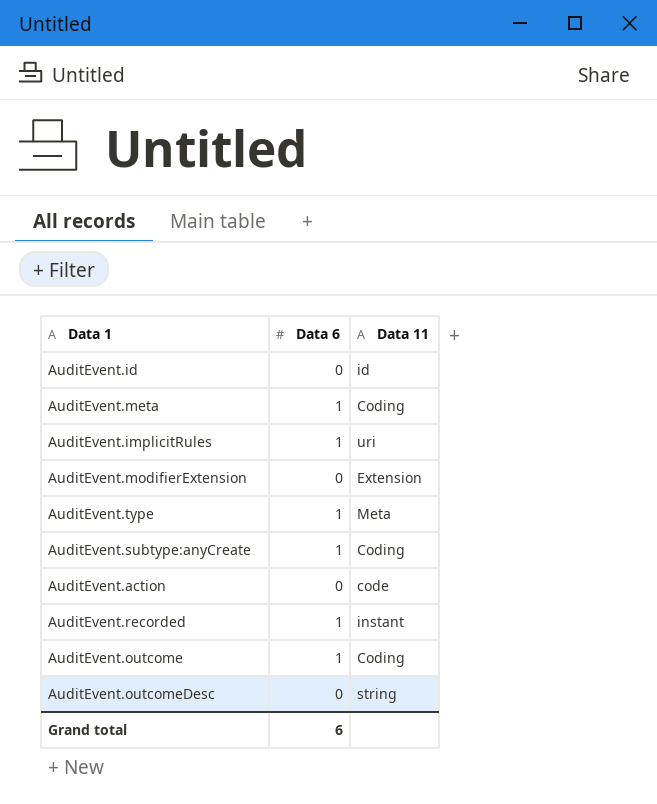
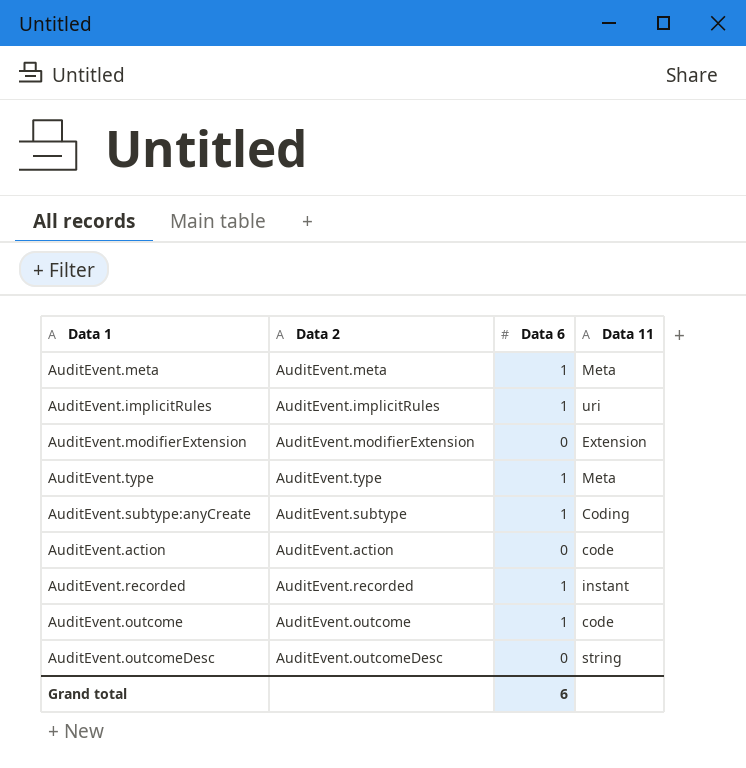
column Data 2 | position: none -> 2
row AuditEvent.id: 0 | id -> none
AuditEvent.meta | Data 11: Coding -> Meta
AuditEvent.outcome | Data 11: Coding -> code

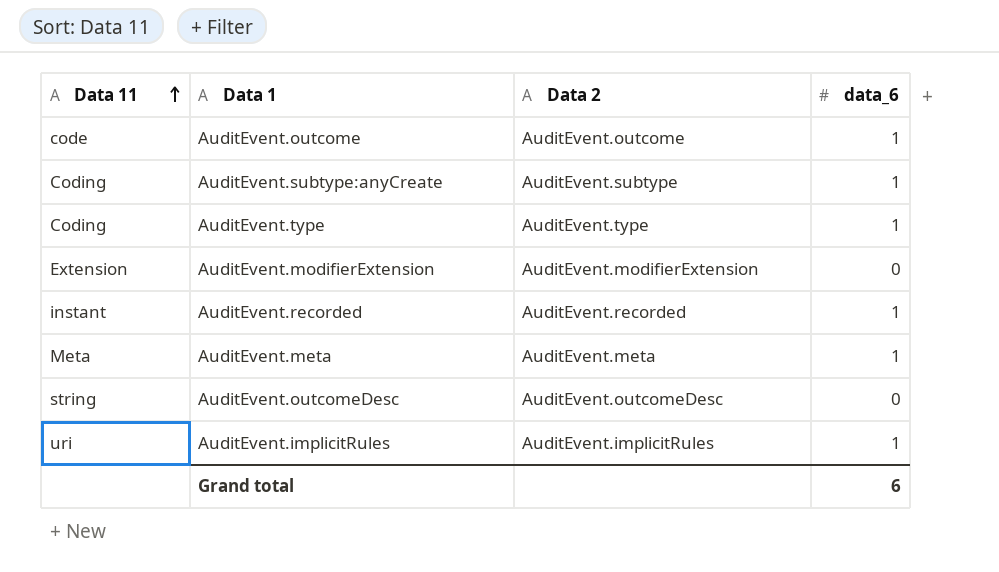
row order: none -> Data 11 ascending
column Data 11 | position: 4 -> 1
column name: Data 6 -> data_6
row AuditEvent.action: AuditEvent.action | 0 | code -> none
AuditEvent.type | Data 11: Meta -> Coding

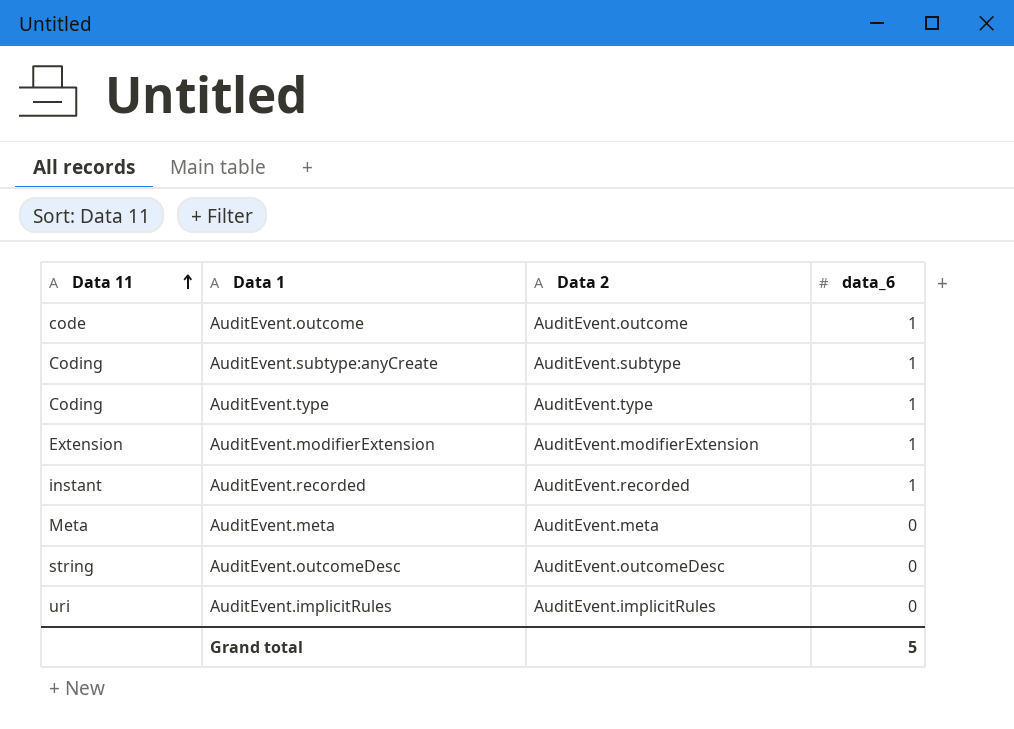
AuditEvent.modifierExtension | data_6: 0 -> 1
AuditEvent.meta | data_6: 1 -> 0
AuditEvent.implicitRules | data_6: 1 -> 0
Grand total | data_6: 6 -> 5

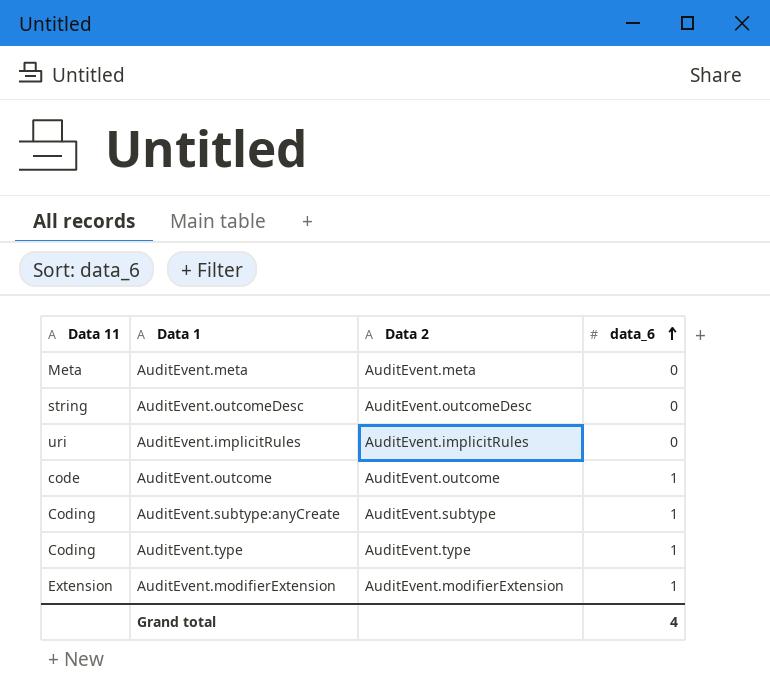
row order: Data 11 ascending -> data_6 ascending
row AuditEvent.recorded: instant | AuditEvent.recorded | 1 -> none
Grand total | data_6: 5 -> 4

